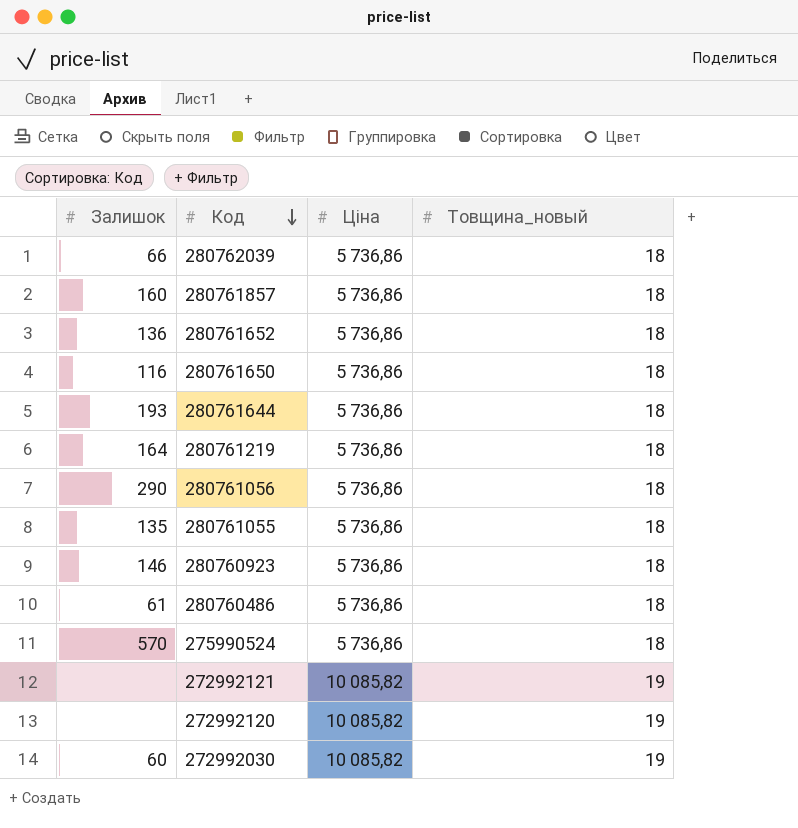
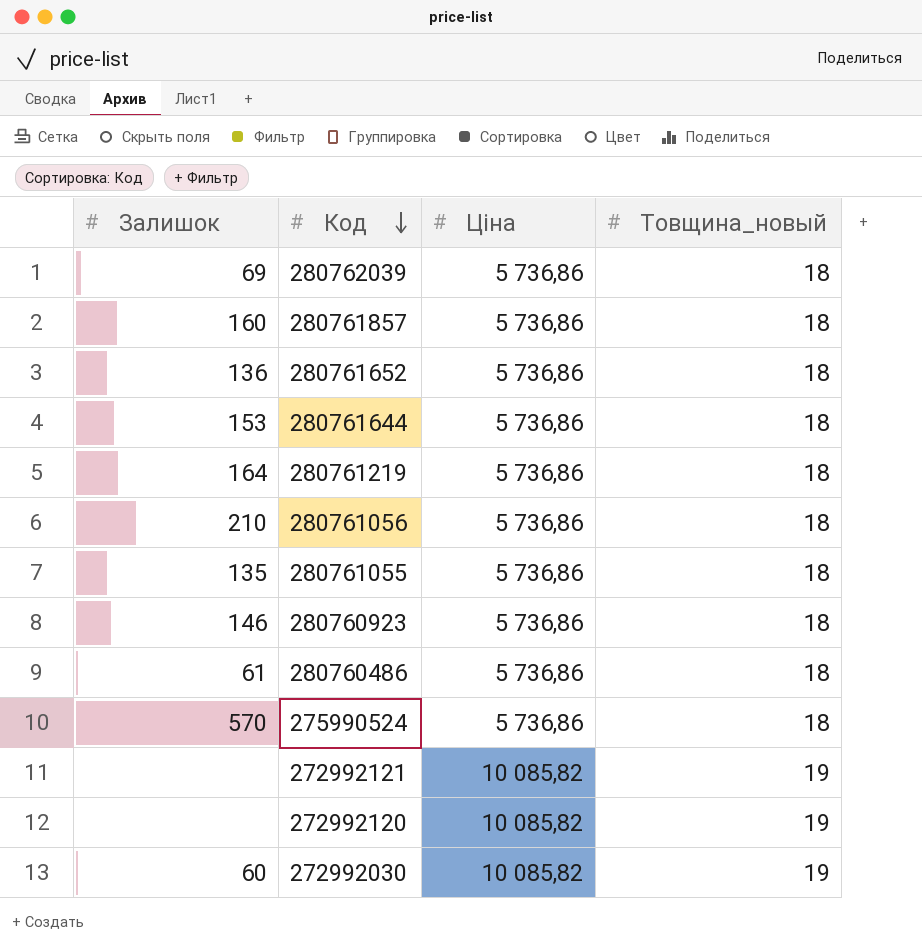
row 280761650: 116 | 5 736,86 | 18 -> none
280762039 | Залишок: 66 -> 69
280761644 | Залишок: 193 -> 153
280761056 | Залишок: 290 -> 210

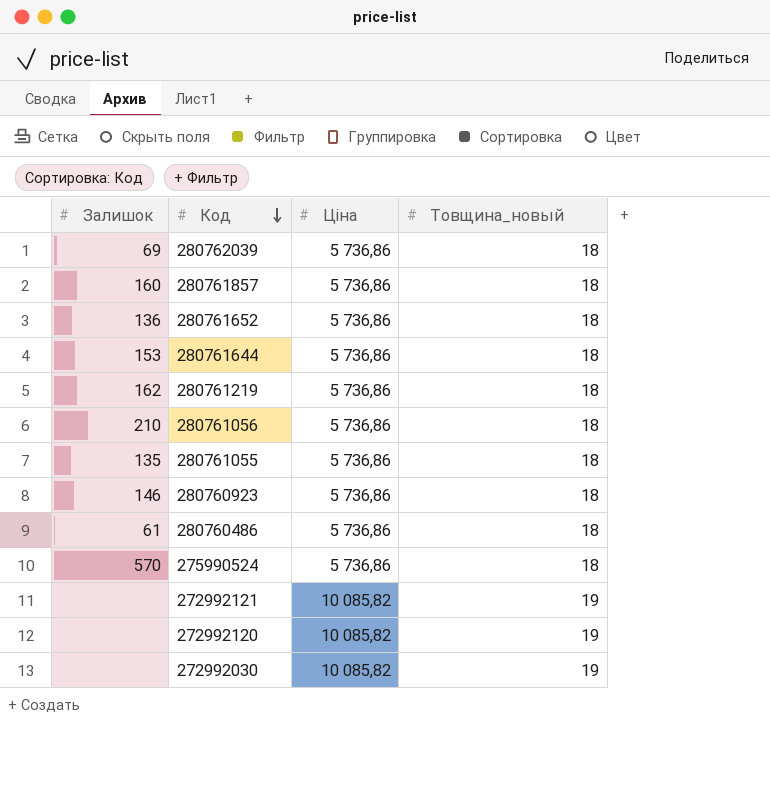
280761219 | Залишок: 164 -> 162
272992030 | Залишок: 60 -> none

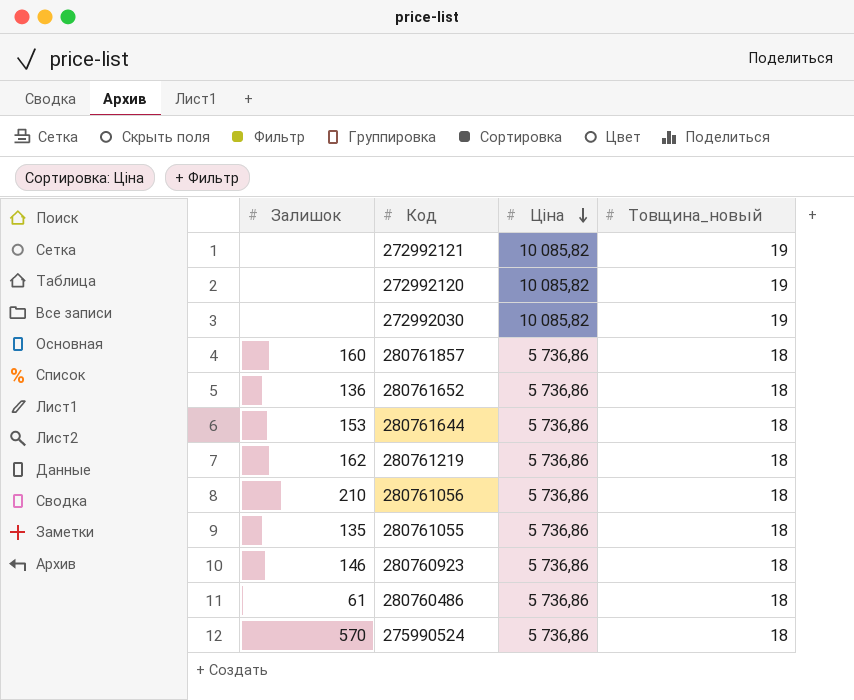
row order: Код descending -> Ціна descending
row 280762039: 69 | 5 736,86 | 18 -> none

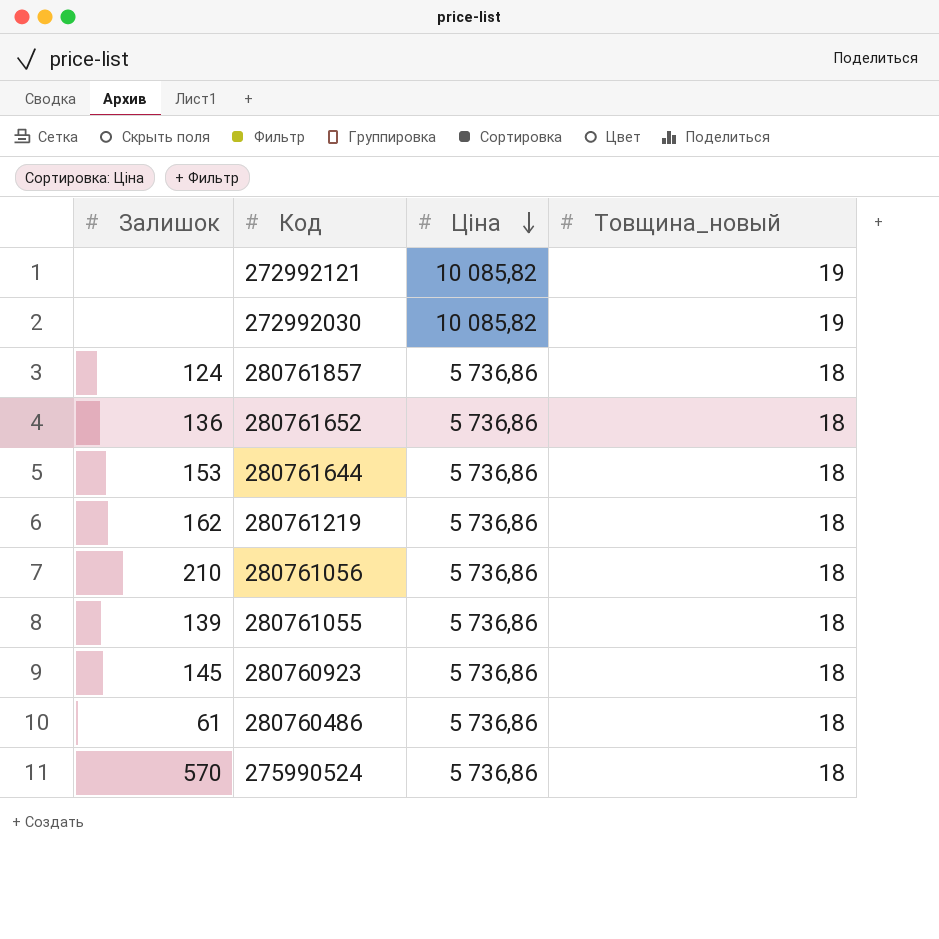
row 272992120: none | 10 085,82 | 19 -> none
280761857 | Залишок: 160 -> 124
280761055 | Залишок: 135 -> 139
280760923 | Залишок: 146 -> 145

